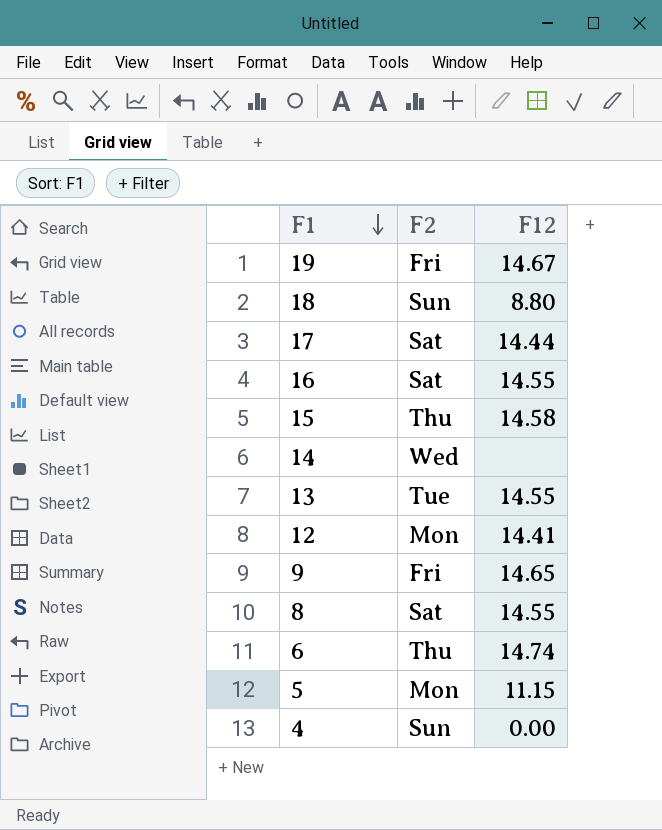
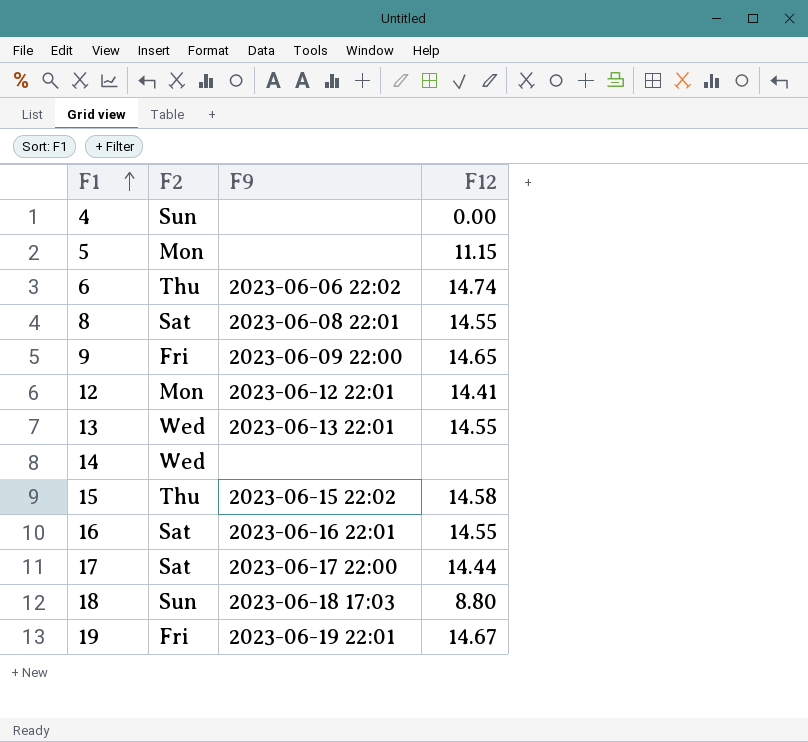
row order: F1 descending -> F1 ascending
column F9 | position: none -> 3
13 | F2: Tue -> Wed

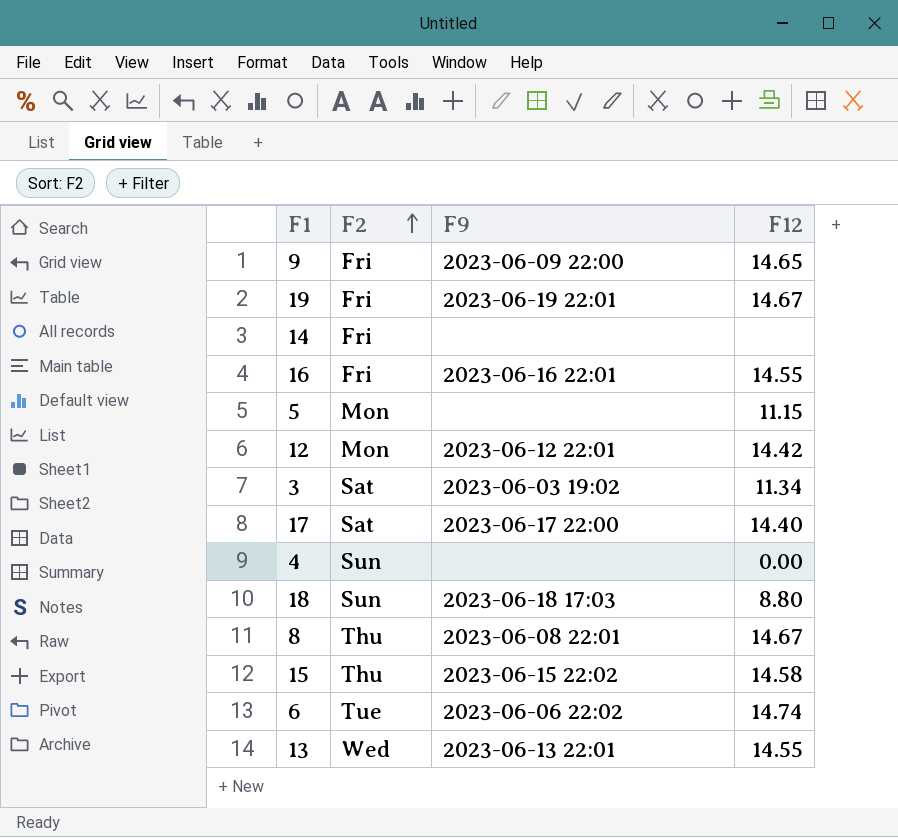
row order: F1 ascending -> F2 ascending
14 | F2: Wed -> Fri
16 | F2: Sat -> Fri
12 | F12: 14.41 -> 14.42
row 3: none -> Sat | 2023-06-03 19:02 | 11.34
17 | F12: 14.44 -> 14.40
8 | F2: Sat -> Thu
8 | F12: 14.55 -> 14.67
6 | F2: Thu -> Tue

